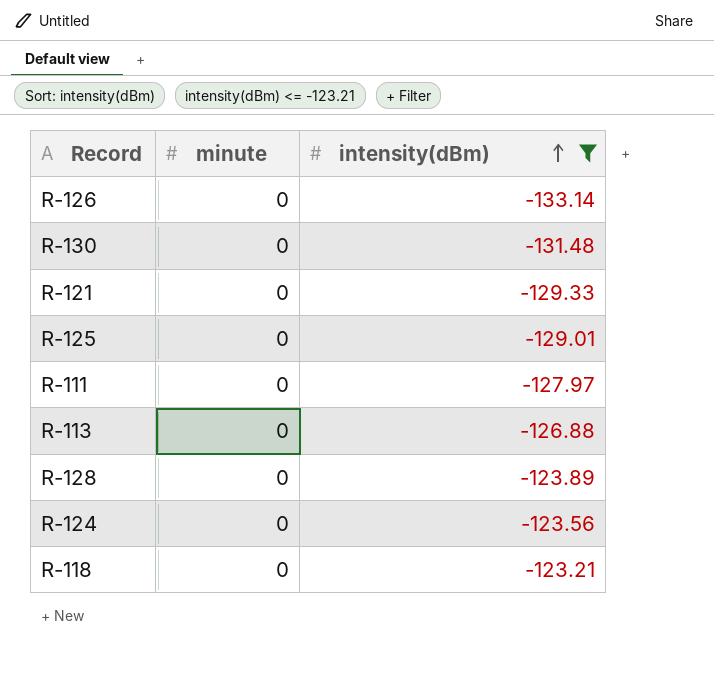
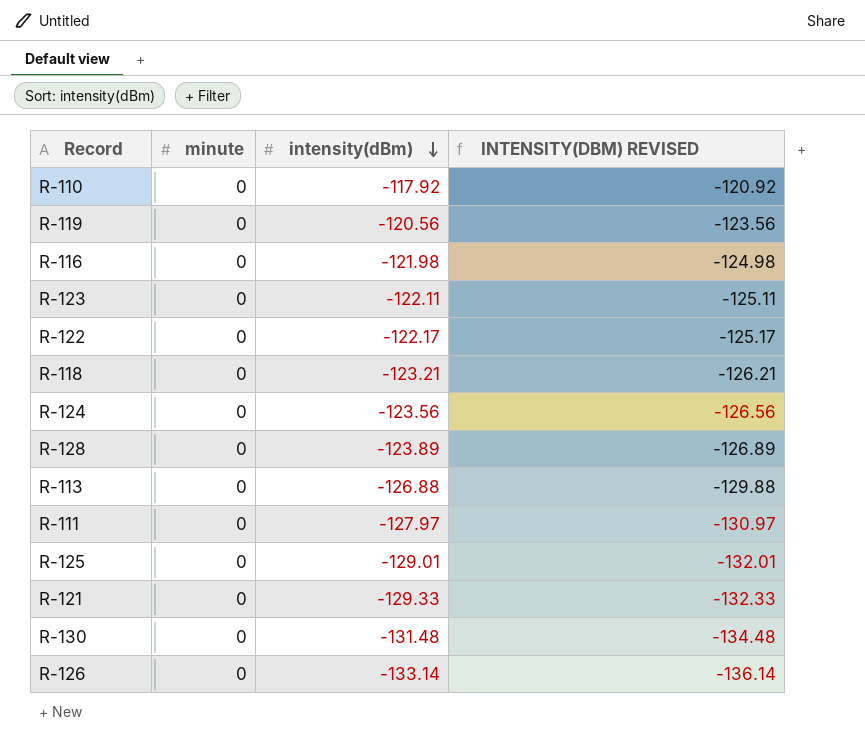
filter: intensity(dBm) <= -123.21 -> none
row order: intensity(dBm) ascending -> intensity(dBm) descending
column INTENSITY(DBM) REVISED | formula: none -> [intensity(dBm)] - 3

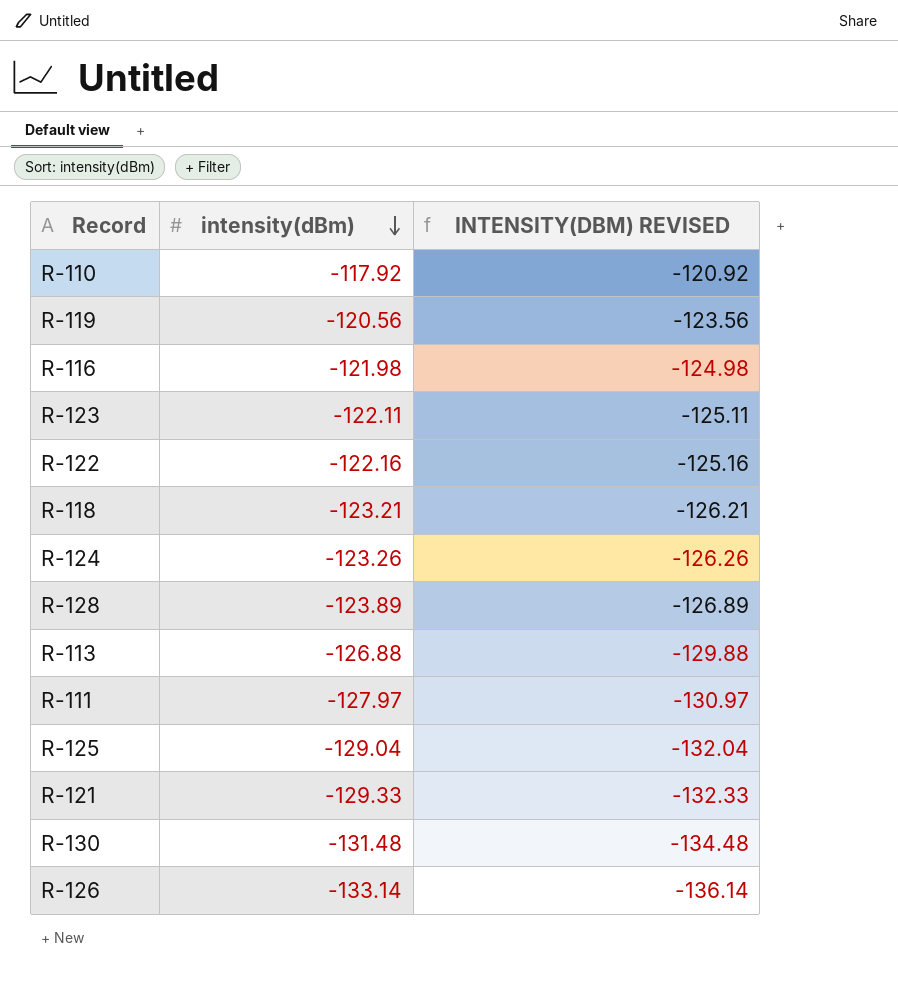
column minute | position: 2 -> none
R-122 | intensity(dBm): -122.17 -> -122.16
R-122 | INTENSITY(DBM) REVISED: -125.17 -> -125.16
R-124 | intensity(dBm): -123.56 -> -123.26
R-124 | INTENSITY(DBM) REVISED: -126.56 -> -126.26
R-125 | intensity(dBm): -129.01 -> -129.04
R-125 | INTENSITY(DBM) REVISED: -132.01 -> -132.04

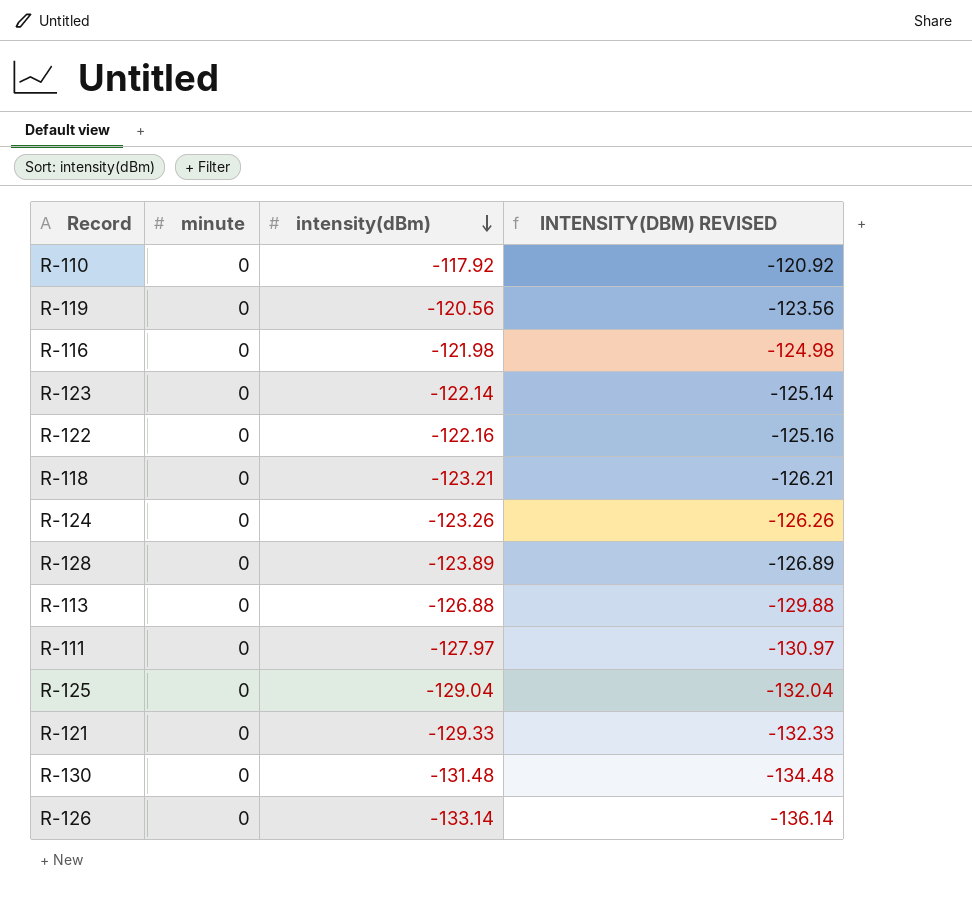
column minute | position: none -> 2
R-123 | intensity(dBm): -122.11 -> -122.14
R-123 | INTENSITY(DBM) REVISED: -125.11 -> -125.14

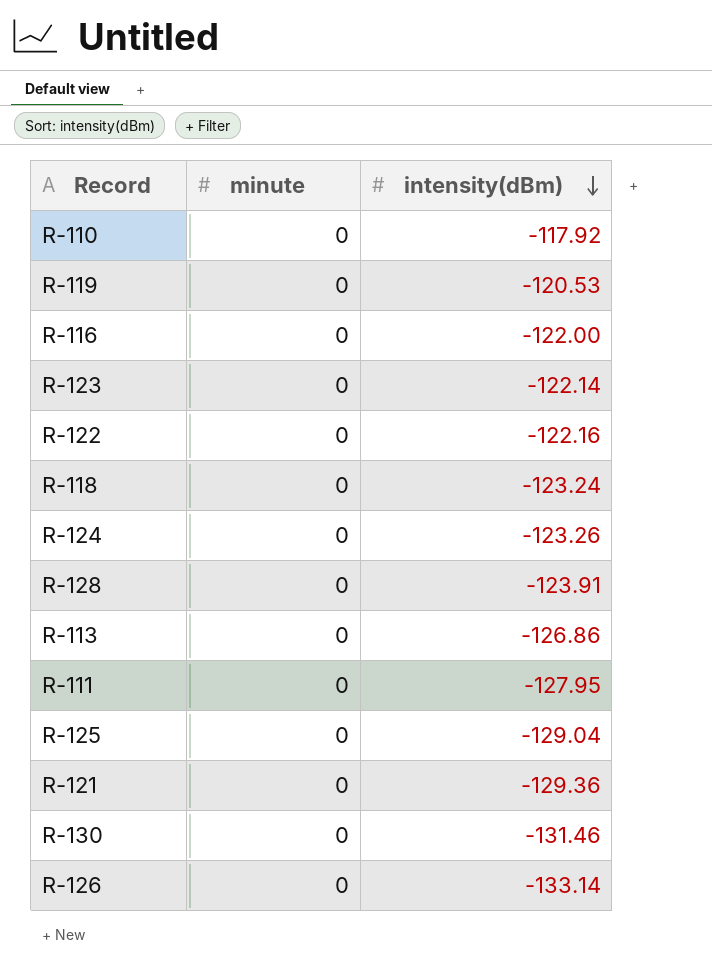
column INTENSITY(DBM) REVISED | formula: [intensity(dBm)] - 3 -> none
R-119 | intensity(dBm): -120.56 -> -120.53
R-116 | intensity(dBm): -121.98 -> -122.00
R-118 | intensity(dBm): -123.21 -> -123.24
R-128 | intensity(dBm): -123.89 -> -123.91
R-113 | intensity(dBm): -126.88 -> -126.86
R-111 | intensity(dBm): -127.97 -> -127.95
R-121 | intensity(dBm): -129.33 -> -129.36
R-130 | intensity(dBm): -131.48 -> -131.46

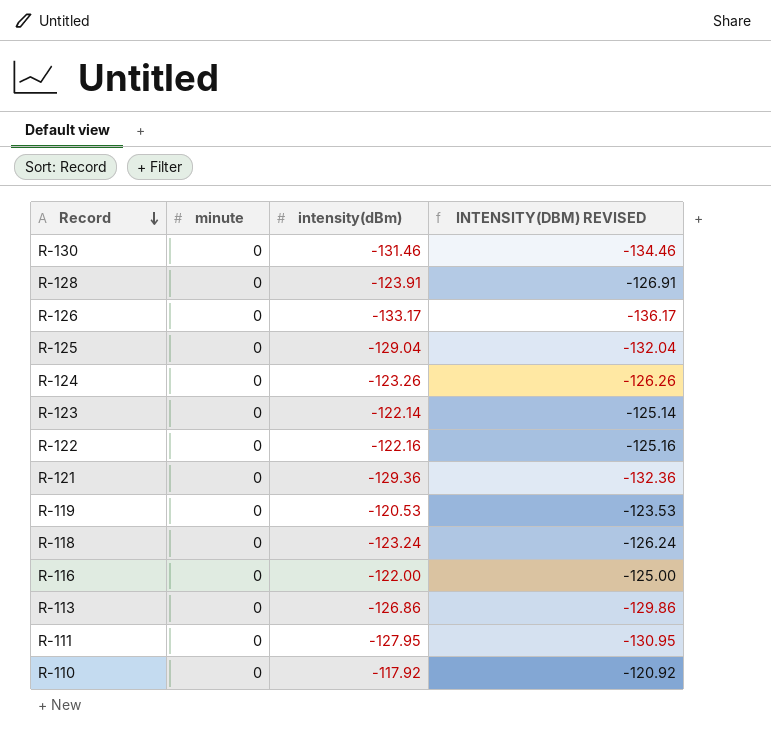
row order: intensity(dBm) descending -> Record descending
column INTENSITY(DBM) REVISED | formula: none -> [intensity(dBm)] - 3
R-126 | intensity(dBm): -133.14 -> -133.17

